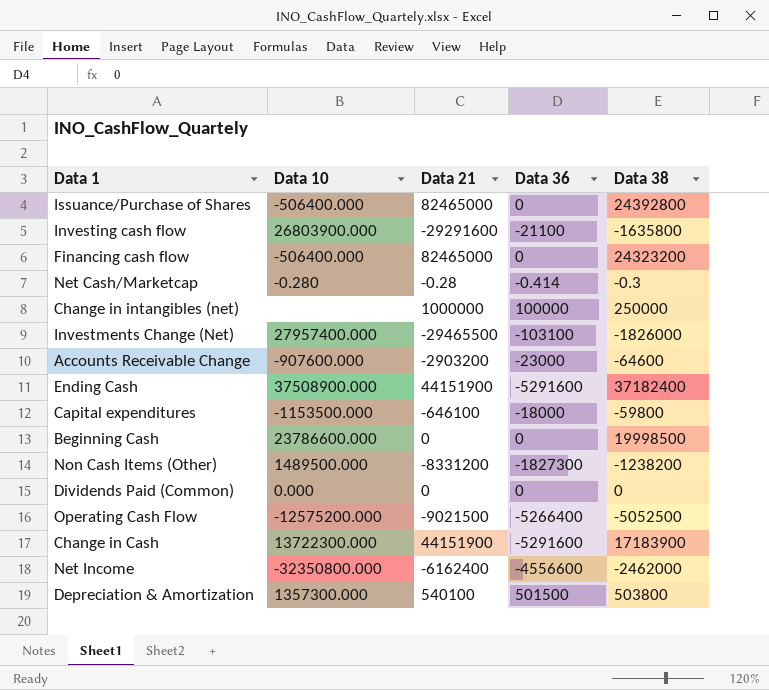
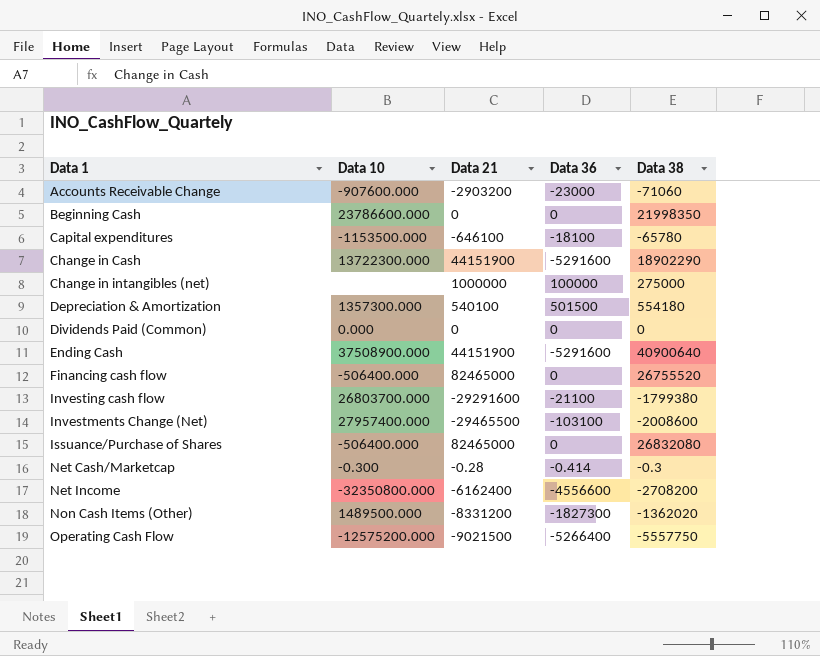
row order: none -> Data 1 ascending
Accounts Receivable Change | Data 38: -64600 -> -71060
Beginning Cash | Data 38: 19998500 -> 21998350
Capital expenditures | Data 36: -18000 -> -18100
Capital expenditures | Data 38: -59800 -> -65780
Change in Cash | Data 38: 17183900 -> 18902290
Change in intangibles (net) | Data 38: 250000 -> 275000
Depreciation & Amortization | Data 38: 503800 -> 554180
Ending Cash | Data 38: 37182400 -> 40900640
Financing cash flow | Data 38: 24323200 -> 26755520
Investing cash flow | Data 10: 26803900.000 -> 26803700.000
Investing cash flow | Data 38: -1635800 -> -1799380
Investments Change (Net) | Data 38: -1826000 -> -2008600
Issuance/Purchase of Shares | Data 38: 24392800 -> 26832080
Net Cash/Marketcap | Data 10: -0.280 -> -0.300
Net Income | Data 38: -2462000 -> -2708200
Non Cash Items (Other) | Data 38: -1238200 -> -1362020
Operating Cash Flow | Data 38: -5052500 -> -5557750

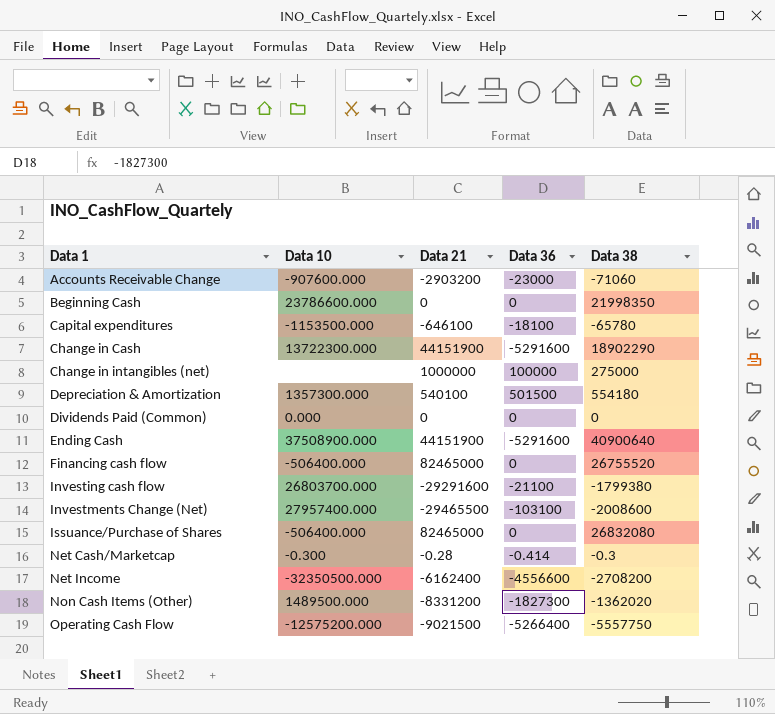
Net Income | Data 10: -32350800.000 -> -32350500.000

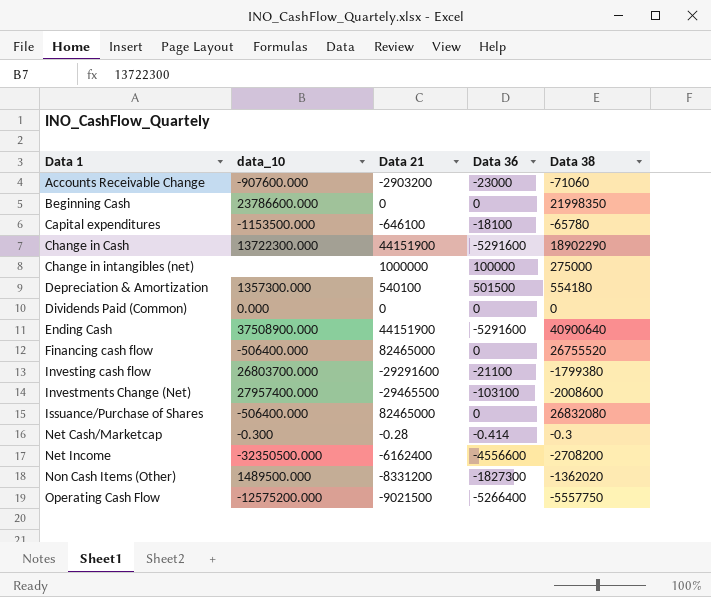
column name: Data 10 -> data_10

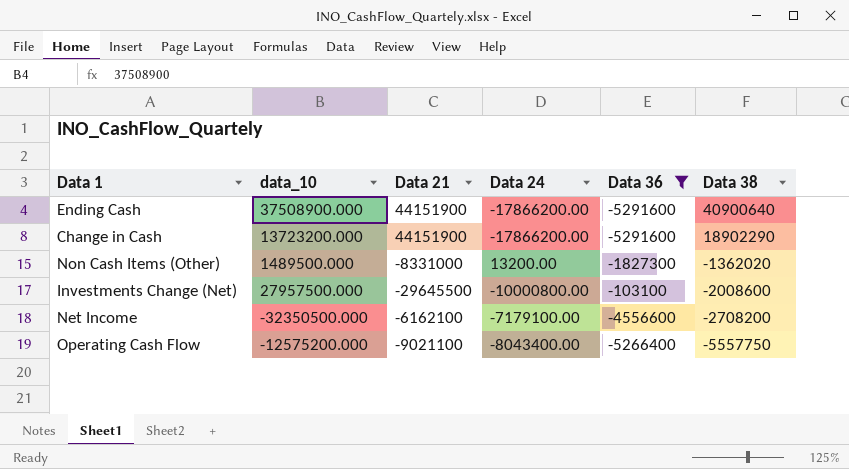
filter: none -> Data 36 <= -103100
row order: Data 1 ascending -> Data 38 descending
column Data 24 | position: none -> 4
Change in Cash | data_10: 13722300.000 -> 13723200.000
Non Cash Items (Other) | Data 21: -8331200 -> -8331000
Investments Change (Net) | data_10: 27957400.000 -> 27957500.000
Investments Change (Net) | Data 21: -29465500 -> -29645500
Net Income | Data 21: -6162400 -> -6162100
Operating Cash Flow | Data 21: -9021500 -> -9021100

